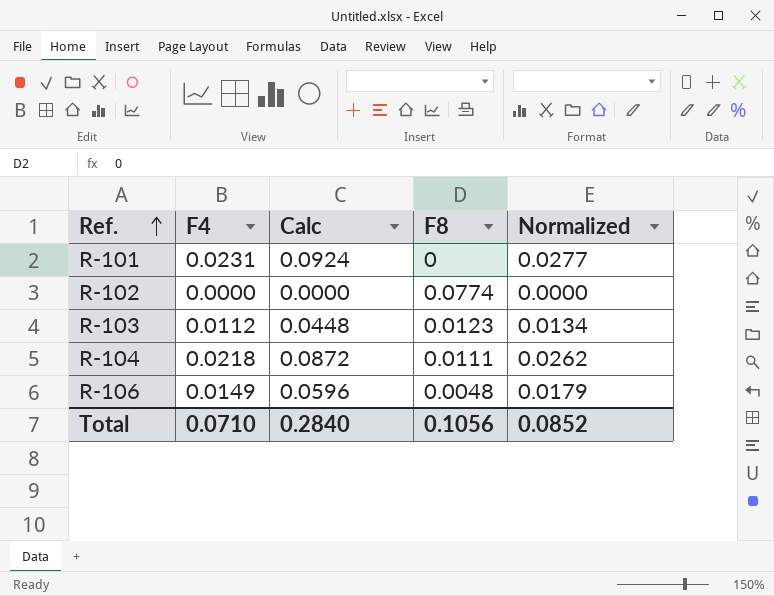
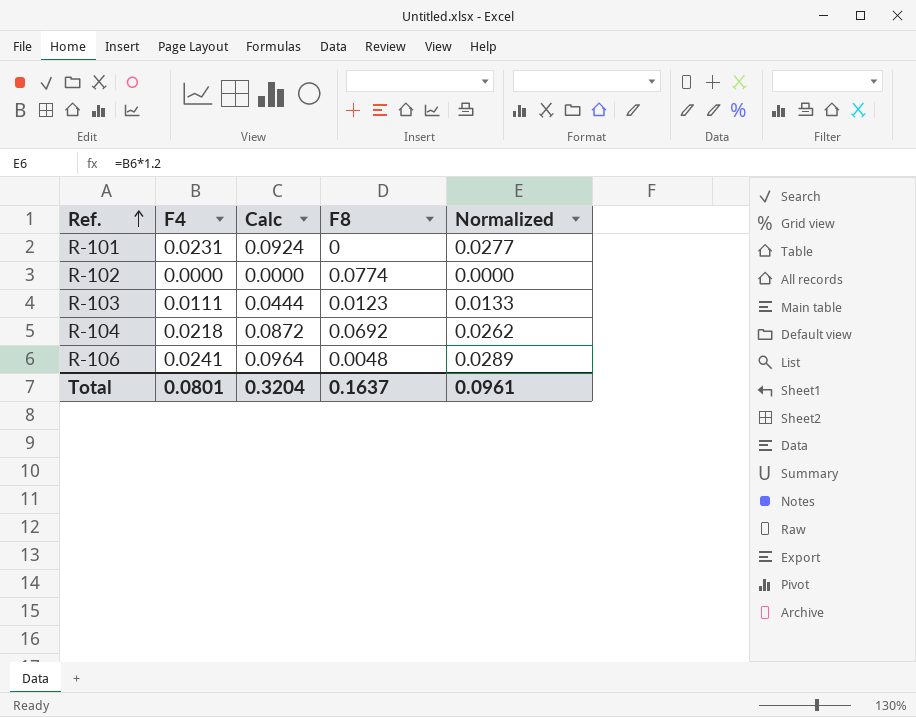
R-103 | F4: 0.0112 -> 0.0111
R-103 | Calc: 0.0448 -> 0.0444
R-103 | Normalized: 0.0134 -> 0.0133
R-104 | F8: 0.0111 -> 0.0692
R-106 | F4: 0.0149 -> 0.0241
R-106 | Calc: 0.0596 -> 0.0964
R-106 | Normalized: 0.0179 -> 0.0289
Total | F4: 0.0710 -> 0.0801
Total | Calc: 0.2840 -> 0.3204
Total | F8: 0.1056 -> 0.1637
Total | Normalized: 0.0852 -> 0.0961

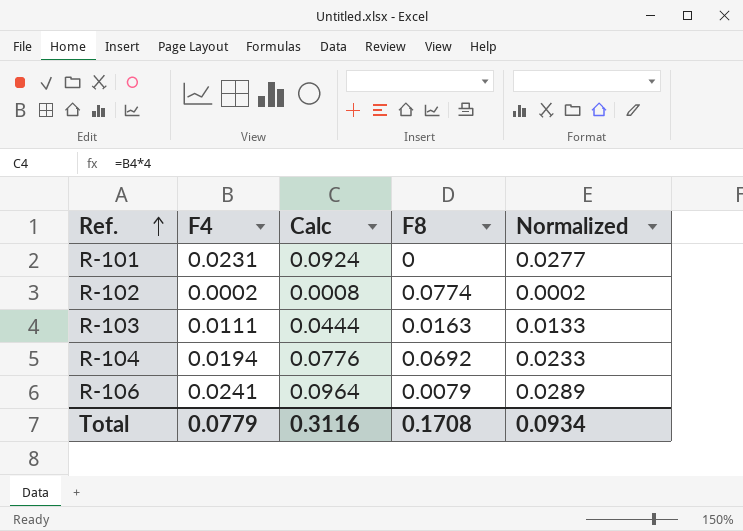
R-102 | F4: 0.0000 -> 0.0002
R-102 | Calc: 0.0000 -> 0.0008
R-102 | Normalized: 0.0000 -> 0.0002
R-103 | F8: 0.0123 -> 0.0163
R-104 | F4: 0.0218 -> 0.0194
R-104 | Calc: 0.0872 -> 0.0776
R-104 | Normalized: 0.0262 -> 0.0233
R-106 | F8: 0.0048 -> 0.0079
Total | F4: 0.0801 -> 0.0779
Total | Calc: 0.3204 -> 0.3116
Total | F8: 0.1637 -> 0.1708
Total | Normalized: 0.0961 -> 0.0934

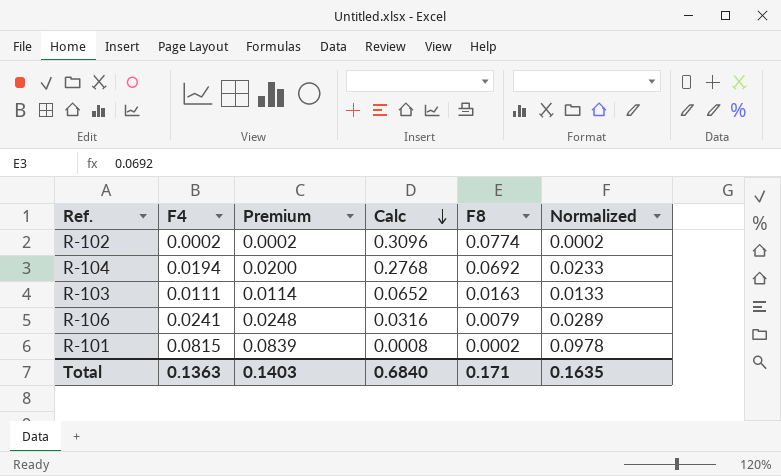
row order: Ref. ascending -> Calc descending
column Premium | formula: none -> [F4] * 1.03
column Calc | formula: [F4] * 4 -> [F8] * 4
R-101 | F4: 0.0231 -> 0.0815
R-101 | F8: 0 -> 0.0002
R-101 | Normalized: 0.0277 -> 0.0978
Total | F4: 0.0779 -> 0.1363
Total | Calc: 0.3116 -> 0.6840
Total | F8: 0.1708 -> 0.171
Total | Normalized: 0.0934 -> 0.1635

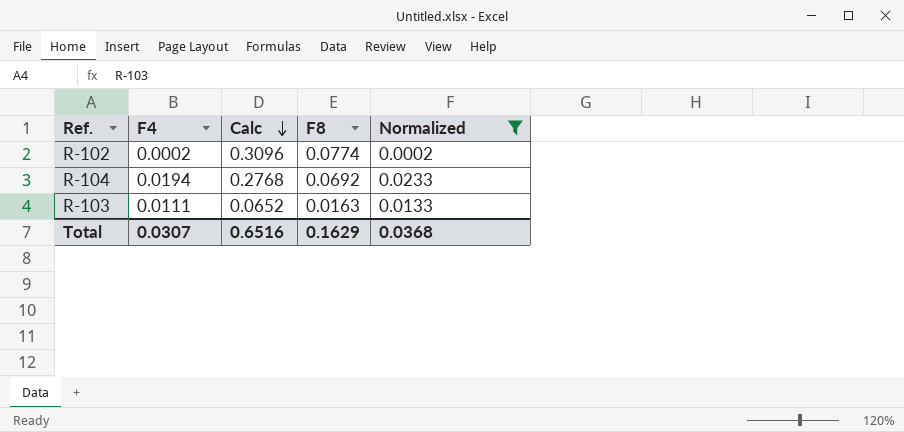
filter: none -> Normalized <= 0.0233
column Premium | formula: [F4] * 1.03 -> none
Total | F4: 0.1363 -> 0.0307
Total | Calc: 0.6840 -> 0.6516
Total | F8: 0.171 -> 0.1629
Total | Normalized: 0.1635 -> 0.0368

